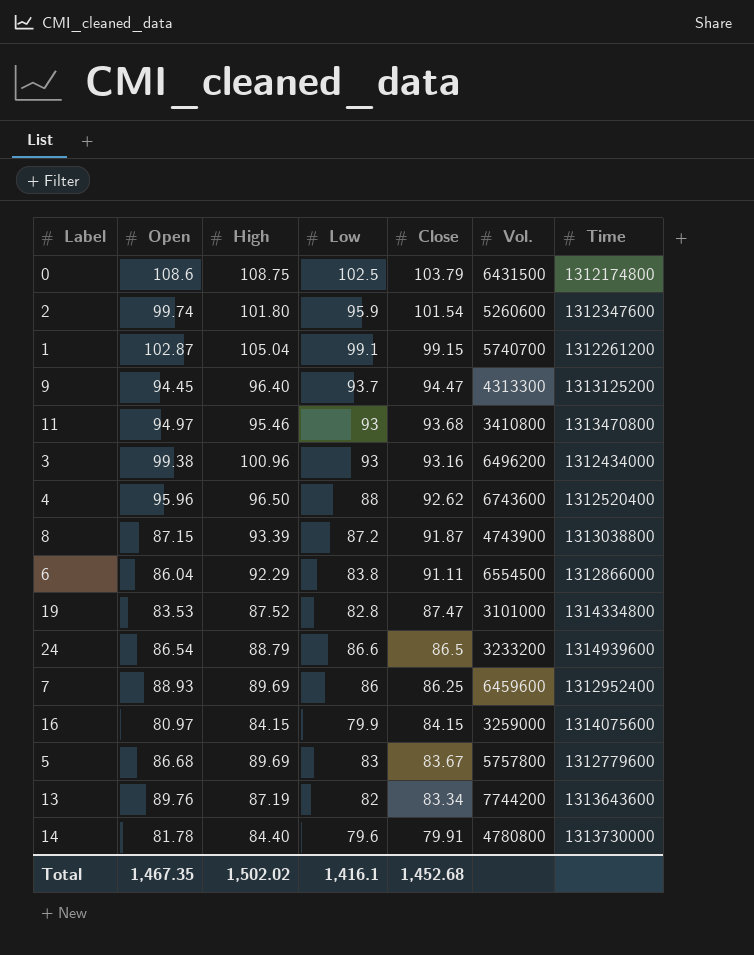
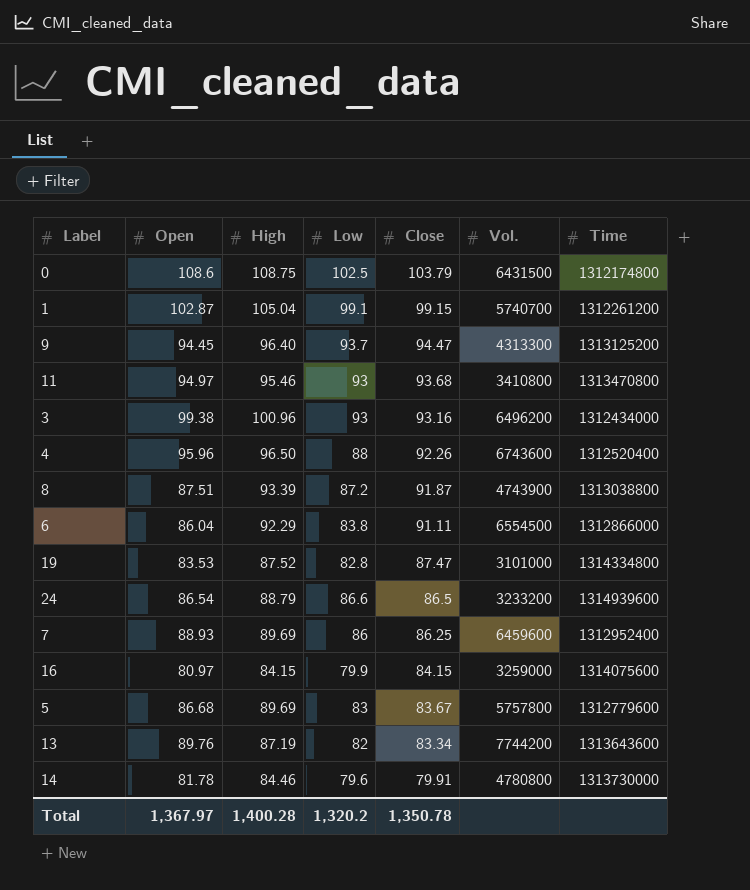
row 2: 99.74 | 101.80 | 95.9 | 101.54 | 5260600 | 1312347600 -> none
4 | Close: 92.62 -> 92.26
8 | Open: 87.15 -> 87.51
14 | High: 84.40 -> 84.46
Total | Open: 1,467.35 -> 1,367.97
Total | High: 1,502.02 -> 1,400.28
Total | Low: 1,416.1 -> 1,320.2
Total | Close: 1,452.68 -> 1,350.78

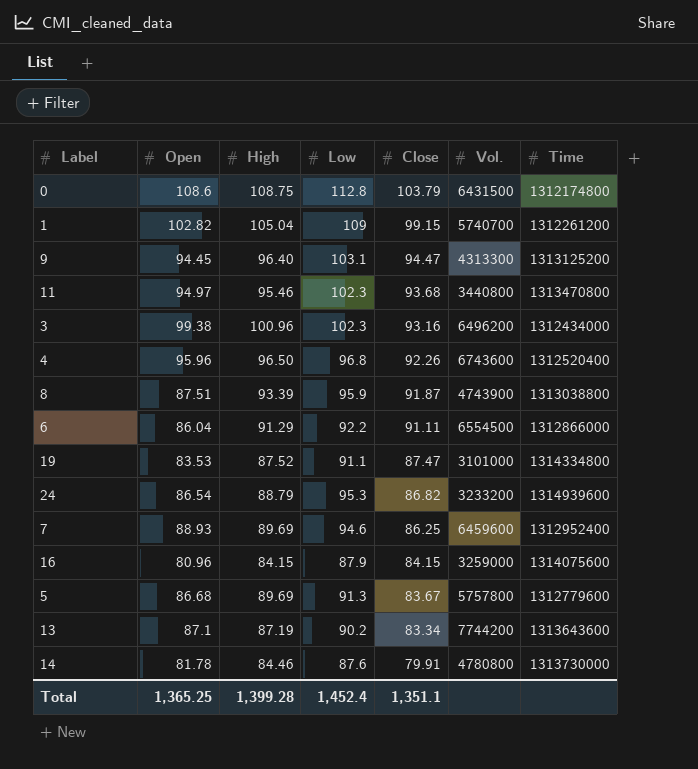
0 | Low: 102.5 -> 112.8
1 | Open: 102.87 -> 102.82
1 | Low: 99.1 -> 109
9 | Low: 93.7 -> 103.1
11 | Low: 93 -> 102.3
11 | Vol.: 3410800 -> 3440800
3 | Low: 93 -> 102.3
4 | Low: 88 -> 96.8
8 | Low: 87.2 -> 95.9
6 | High: 92.29 -> 91.29
6 | Low: 83.8 -> 92.2
19 | Low: 82.8 -> 91.1
24 | Low: 86.6 -> 95.3
24 | Close: 86.5 -> 86.82
7 | Low: 86 -> 94.6
16 | Open: 80.97 -> 80.96
16 | Low: 79.9 -> 87.9
5 | Low: 83 -> 91.3
13 | Open: 89.76 -> 87.1
13 | Low: 82 -> 90.2
14 | Low: 79.6 -> 87.6
Total | Open: 1,367.97 -> 1,365.25
Total | High: 1,400.28 -> 1,399.28
Total | Low: 1,320.2 -> 1,452.4
Total | Close: 1,350.78 -> 1,351.1

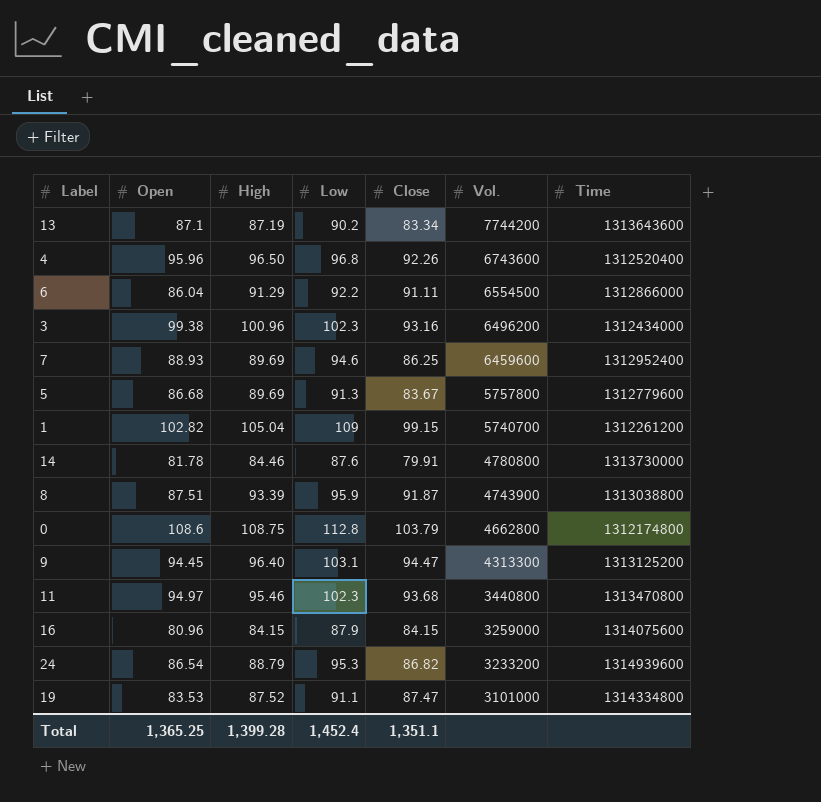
row order: Close descending -> Vol. descending
0 | Vol.: 6431500 -> 4662800

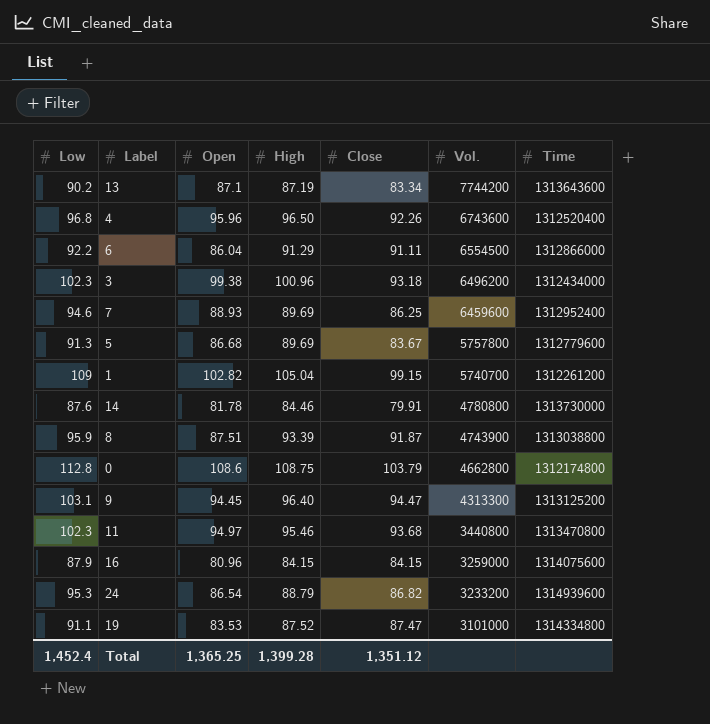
column Low | position: 4 -> 1
3 | Close: 93.16 -> 93.18
Total | Close: 1,351.1 -> 1,351.12

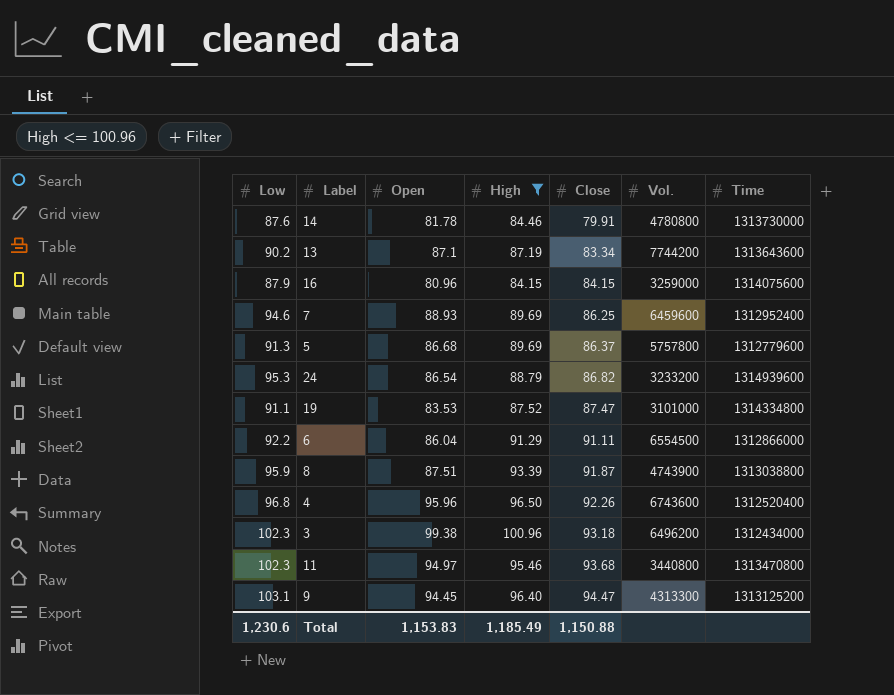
filter: none -> High <= 100.96
row order: Vol. descending -> Close ascending
5 | Close: 83.67 -> 86.37
Total | Low: 1,452.4 -> 1,230.6
Total | Open: 1,365.25 -> 1,153.83
Total | High: 1,399.28 -> 1,185.49
Total | Close: 1,351.12 -> 1,150.88

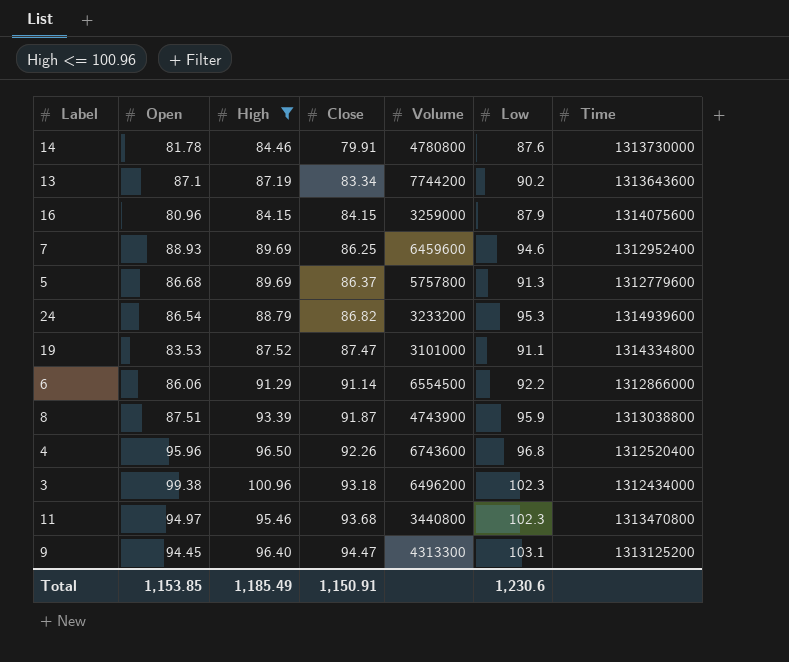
column name: Vol. -> Volume
column Low | position: 1 -> 6
6 | Open: 86.04 -> 86.06
6 | Close: 91.11 -> 91.14
Total | Open: 1,153.83 -> 1,153.85
Total | Close: 1,150.88 -> 1,150.91

